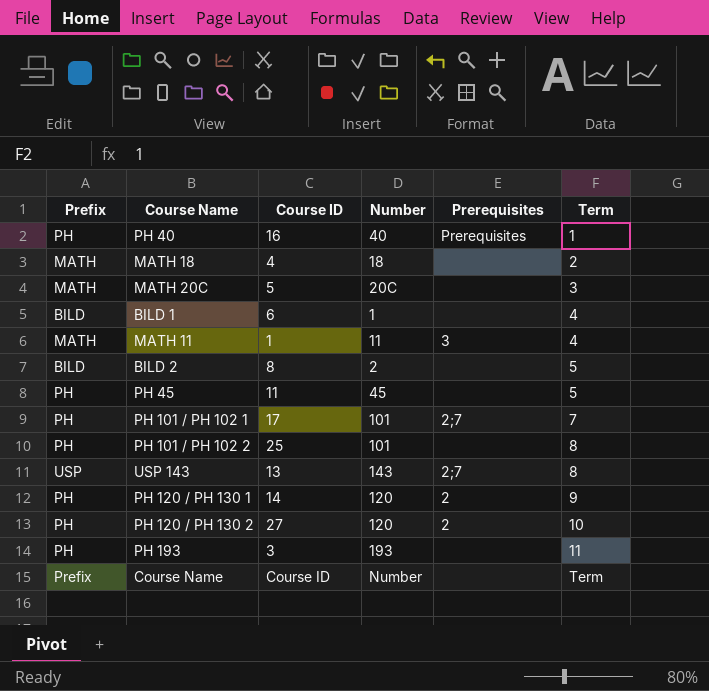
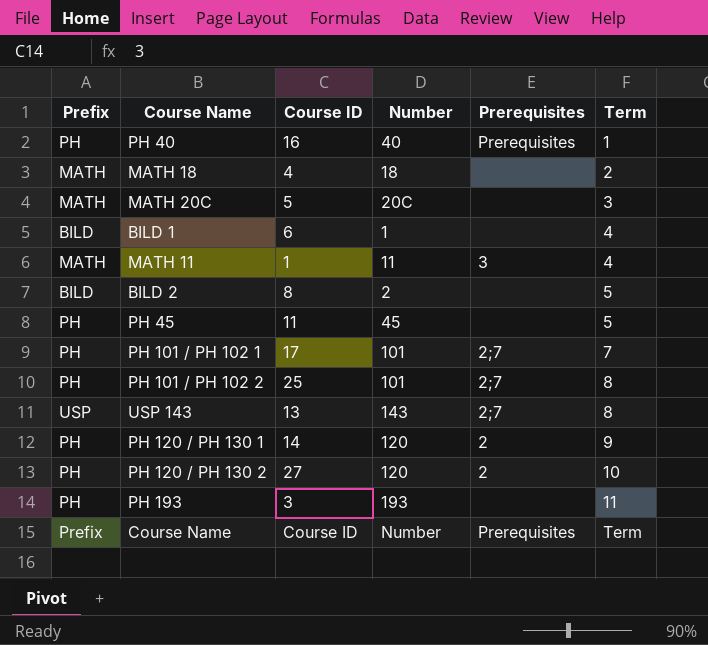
PH 101 / PH 102 2 | Prerequisites: none -> 2;7
Course Name | Prerequisites: none -> Prerequisites

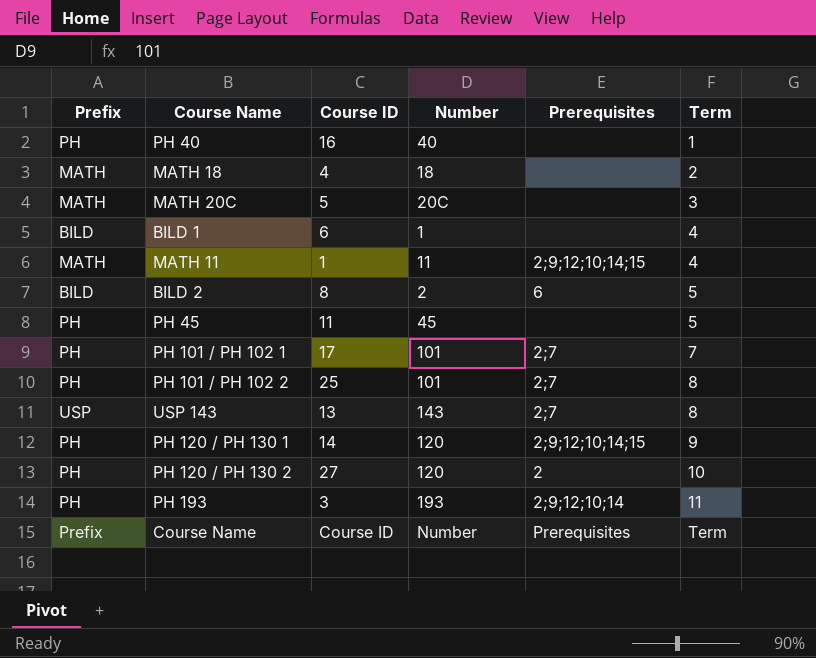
PH 40 | Prerequisites: Prerequisites -> none
MATH 11 | Prerequisites: 3 -> 2;9;12;10;14;15
BILD 2 | Prerequisites: none -> 6
PH 120 / PH 130 1 | Prerequisites: 2 -> 2;9;12;10;14;15
PH 193 | Prerequisites: none -> 2;9;12;10;14

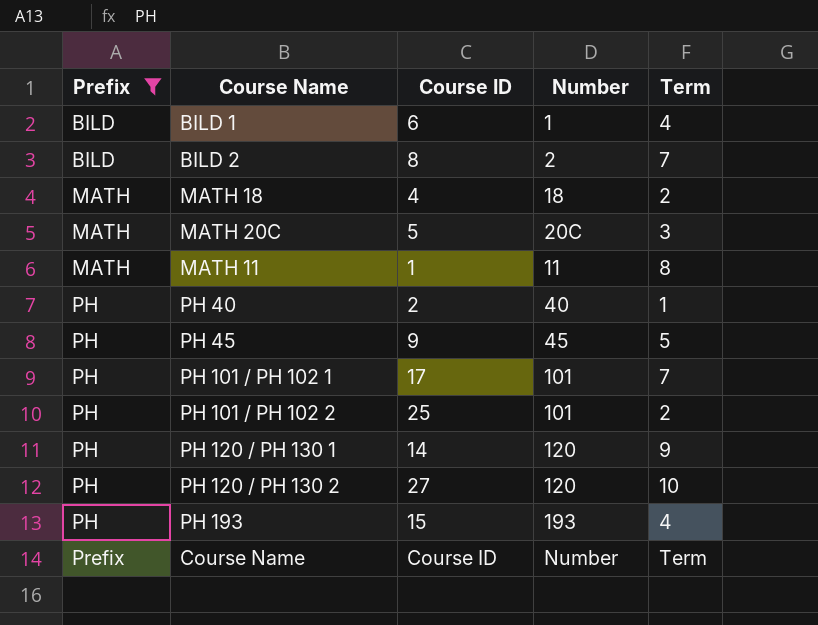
filter: none -> Prefix != USP
row order: Term ascending -> Prefix ascending
column Prerequisites | position: 5 -> none
BILD 2 | Term: 5 -> 7
MATH 11 | Term: 4 -> 8
PH 40 | Course ID: 16 -> 2
PH 45 | Course ID: 11 -> 9
PH 101 / PH 102 2 | Term: 8 -> 2
PH 193 | Course ID: 3 -> 15
PH 193 | Term: 11 -> 4

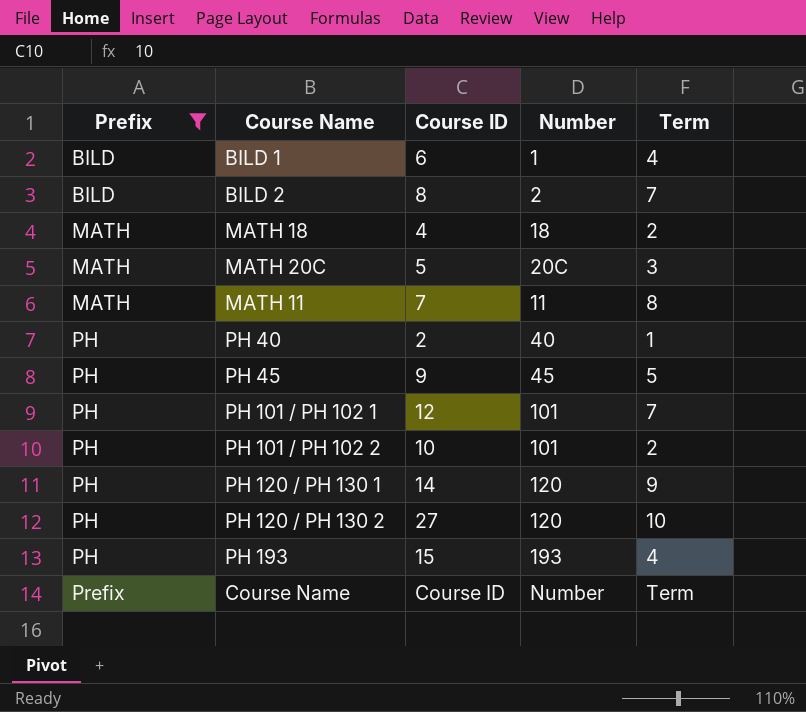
MATH 11 | Course ID: 1 -> 7
PH 101 / PH 102 1 | Course ID: 17 -> 12
PH 101 / PH 102 2 | Course ID: 25 -> 10

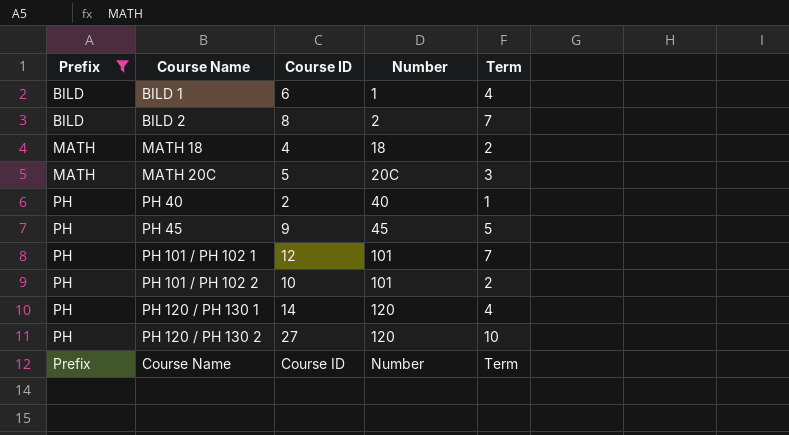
row MATH 11: MATH | 7 | 11 | 8 -> none
row PH 193: PH | 15 | 193 | 4 -> none
PH 120 / PH 130 1 | Term: 9 -> 4

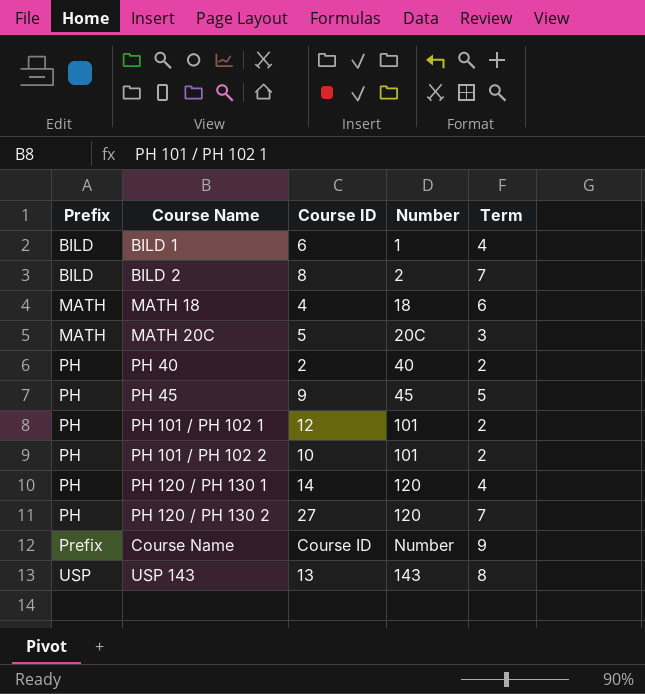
filter: Prefix != USP -> none
MATH 18 | Term: 2 -> 6
PH 40 | Term: 1 -> 2
PH 101 / PH 102 1 | Term: 7 -> 2
PH 120 / PH 130 2 | Term: 10 -> 7
Course Name | Term: Term -> 9

